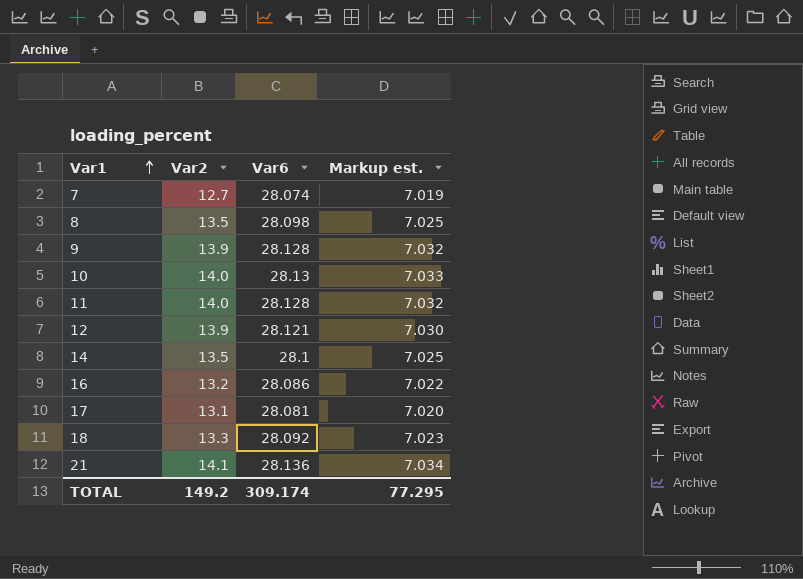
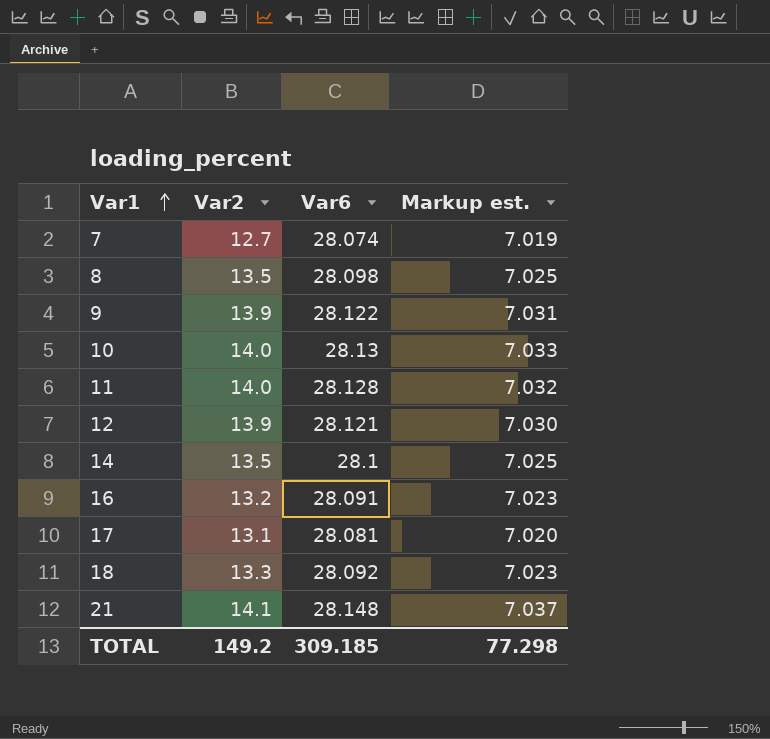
9 | Var6: 28.128 -> 28.122
9 | Markup est.: 7.032 -> 7.031
16 | Var6: 28.086 -> 28.091
16 | Markup est.: 7.022 -> 7.023
21 | Var6: 28.136 -> 28.148
21 | Markup est.: 7.034 -> 7.037
TOTAL | Var6: 309.174 -> 309.185
TOTAL | Markup est.: 77.295 -> 77.298

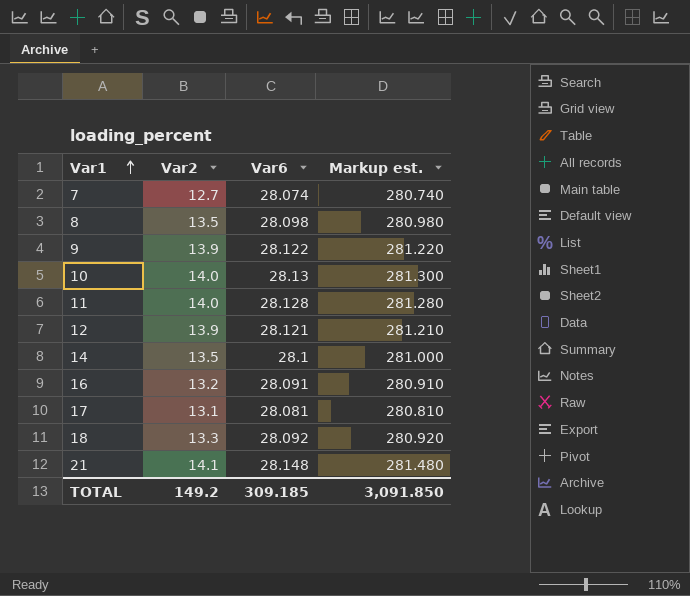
column Markup est. | formula: [Var6] * 0.25 -> [Var6] * 10
TOTAL | Markup est.: 77.298 -> 3,091.850

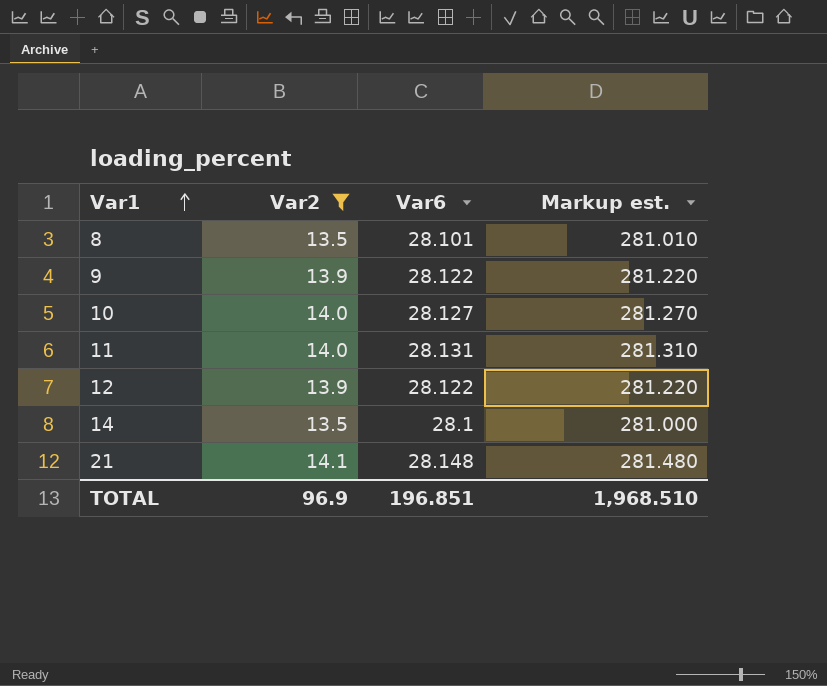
filter: none -> Var2 >= 13.5
8 | Var6: 28.098 -> 28.101
8 | Markup est.: 280.980 -> 281.010
10 | Var6: 28.13 -> 28.127
10 | Markup est.: 281.300 -> 281.270
11 | Var6: 28.128 -> 28.131
11 | Markup est.: 281.280 -> 281.310
12 | Var6: 28.121 -> 28.122
12 | Markup est.: 281.210 -> 281.220
TOTAL | Var2: 149.2 -> 96.9
TOTAL | Var6: 309.185 -> 196.851
TOTAL | Markup est.: 3,091.850 -> 1,968.510

